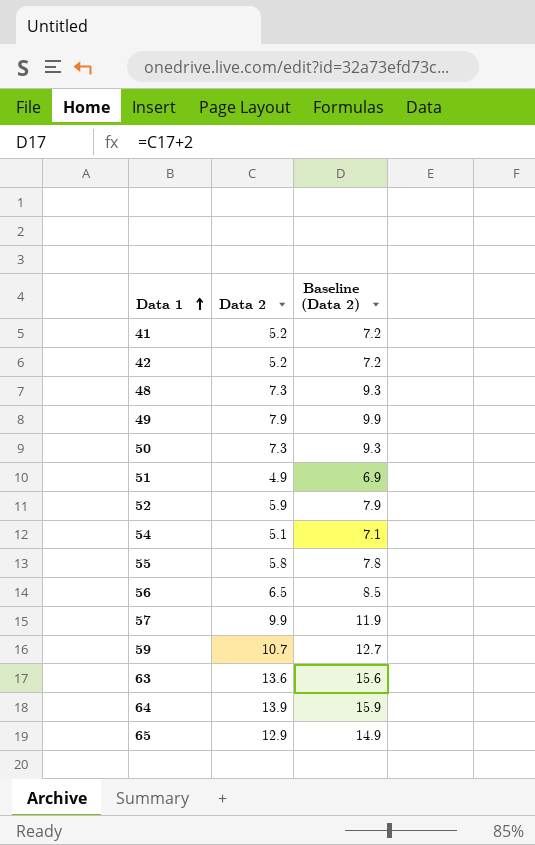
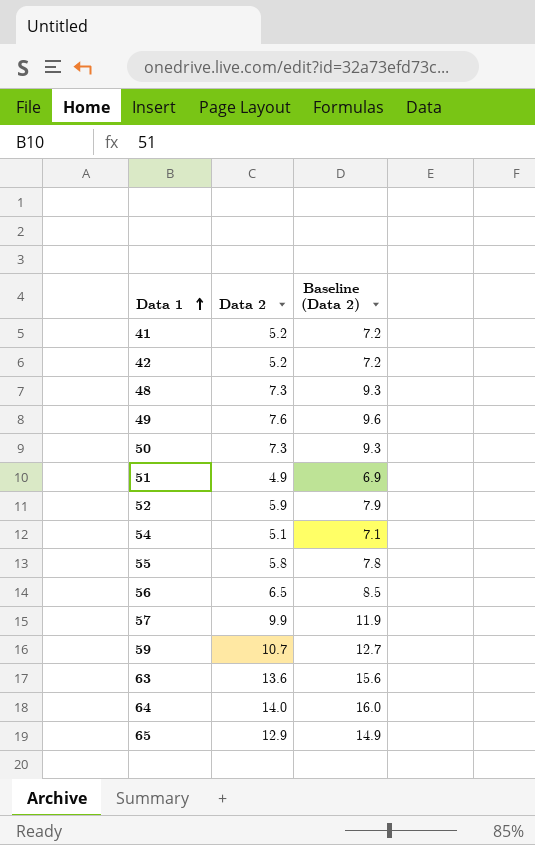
49 | Data 2: 7.9 -> 7.6
49 | Baseline (Data 2): 9.9 -> 9.6
64 | Data 2: 13.9 -> 14.0
64 | Baseline (Data 2): 15.9 -> 16.0

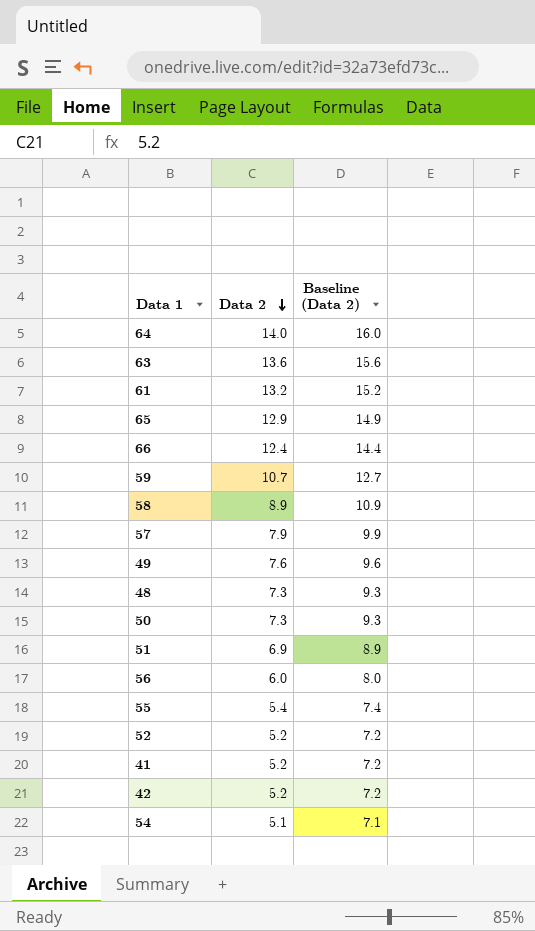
row order: Data 1 ascending -> Data 2 descending
row 61: none -> 13.2 | 15.2
row 66: none -> 12.4 | 14.4
row 58: none -> 8.9 | 10.9
57 | Data 2: 9.9 -> 7.9
57 | Baseline (Data 2): 11.9 -> 9.9
51 | Data 2: 4.9 -> 6.9
51 | Baseline (Data 2): 6.9 -> 8.9
56 | Data 2: 6.5 -> 6.0
56 | Baseline (Data 2): 8.5 -> 8.0
55 | Data 2: 5.8 -> 5.4
55 | Baseline (Data 2): 7.8 -> 7.4
52 | Data 2: 5.9 -> 5.2
52 | Baseline (Data 2): 7.9 -> 7.2

